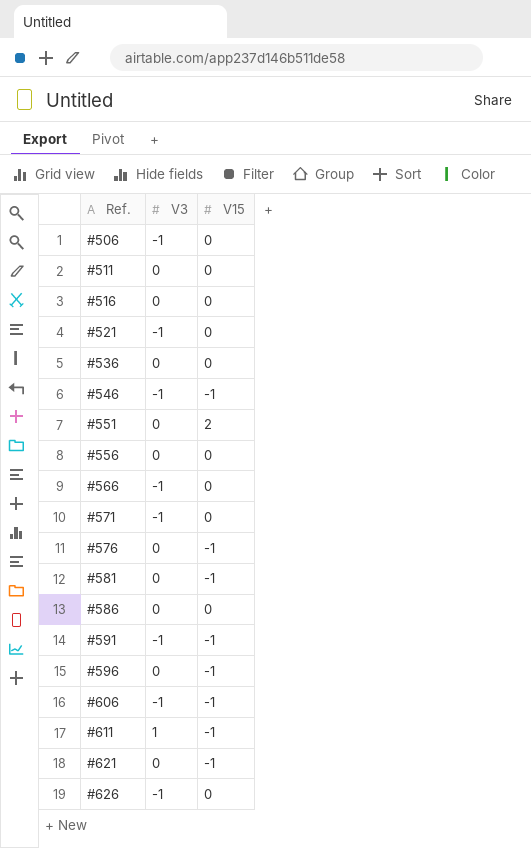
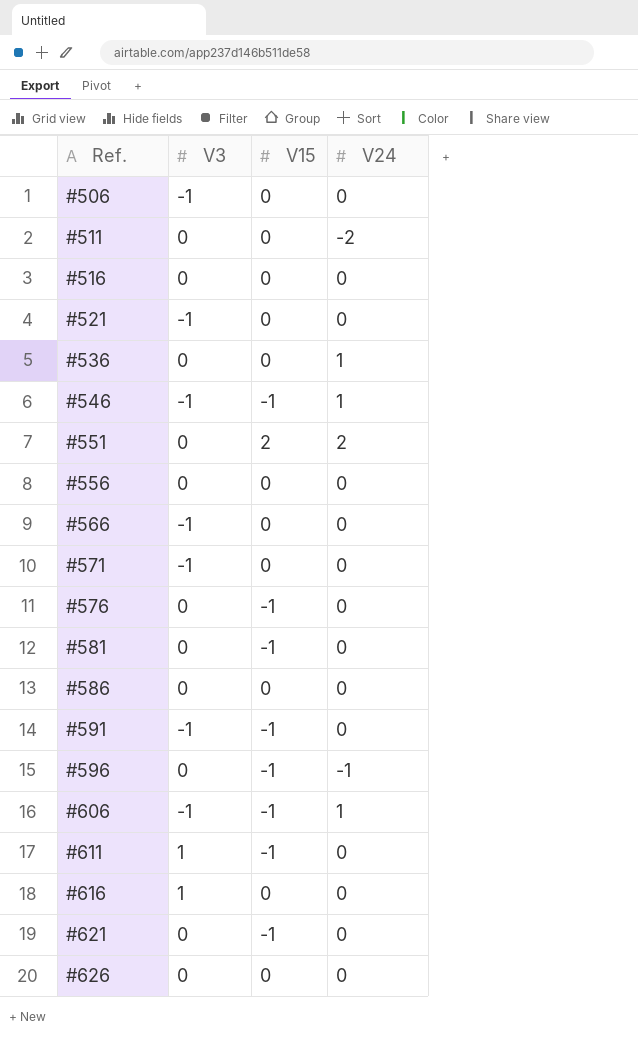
column V24 | position: none -> 4
row #616: none -> 1 | 0 | 0
#626 | V3: -1 -> 0

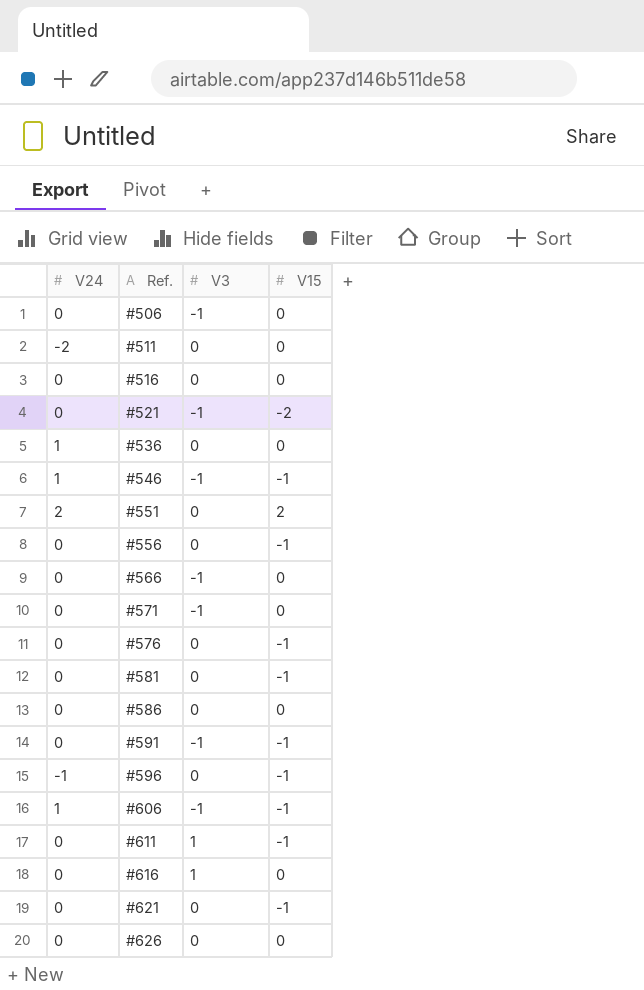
column V24 | position: 4 -> 1
#521 | V15: 0 -> -2
#556 | V15: 0 -> -1

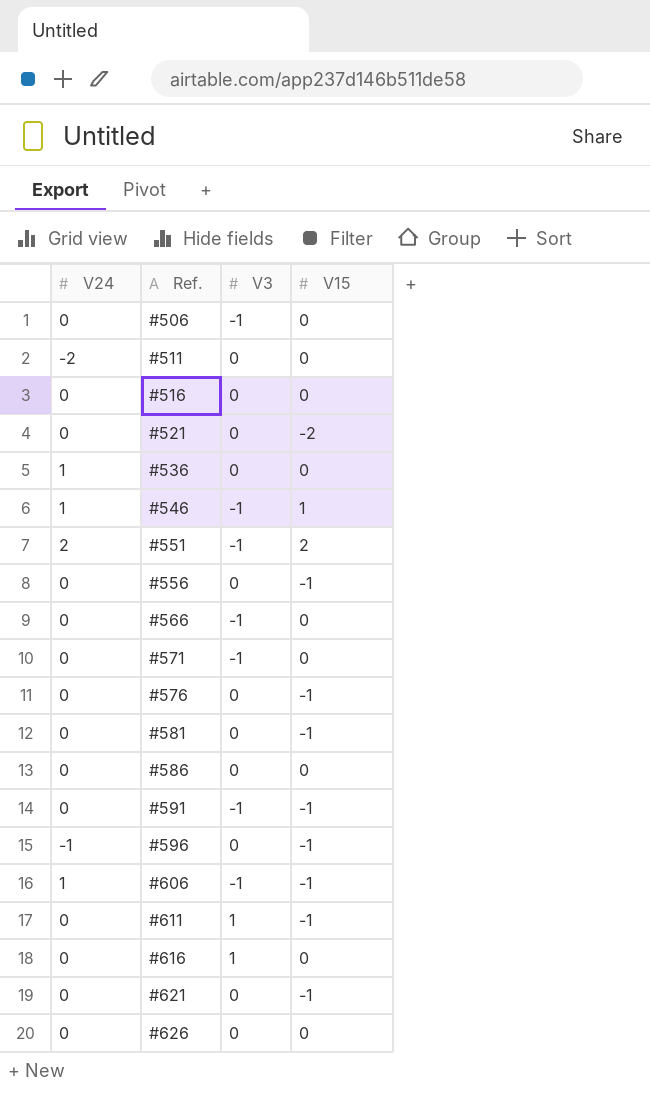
#521 | V3: -1 -> 0
#546 | V15: -1 -> 1
#551 | V3: 0 -> -1

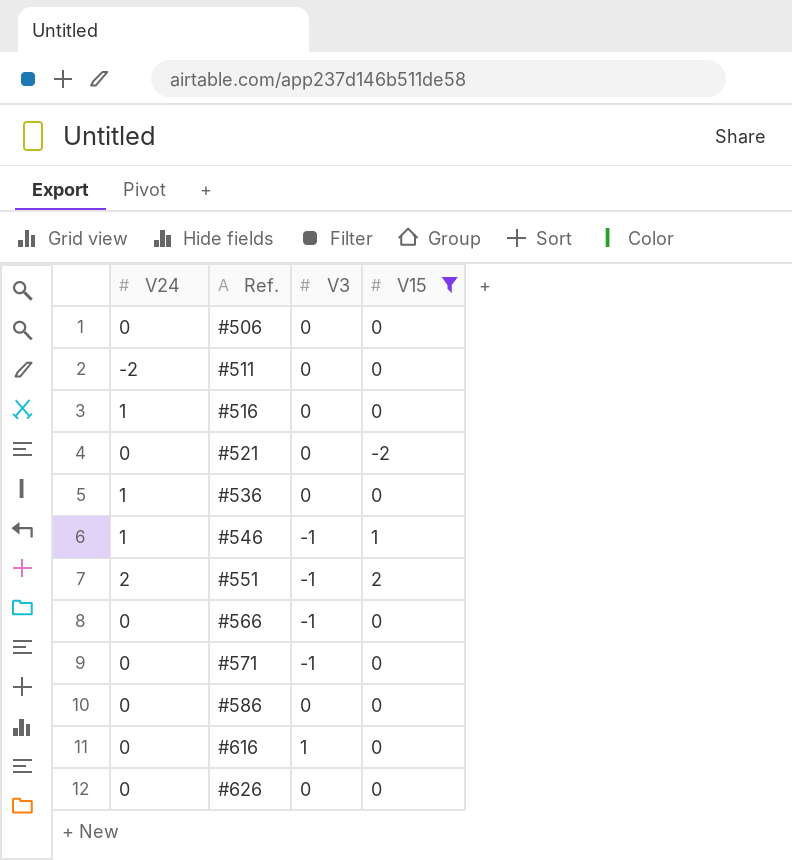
filter: none -> V15 != -1
#506 | V3: -1 -> 0
#516 | V24: 0 -> 1

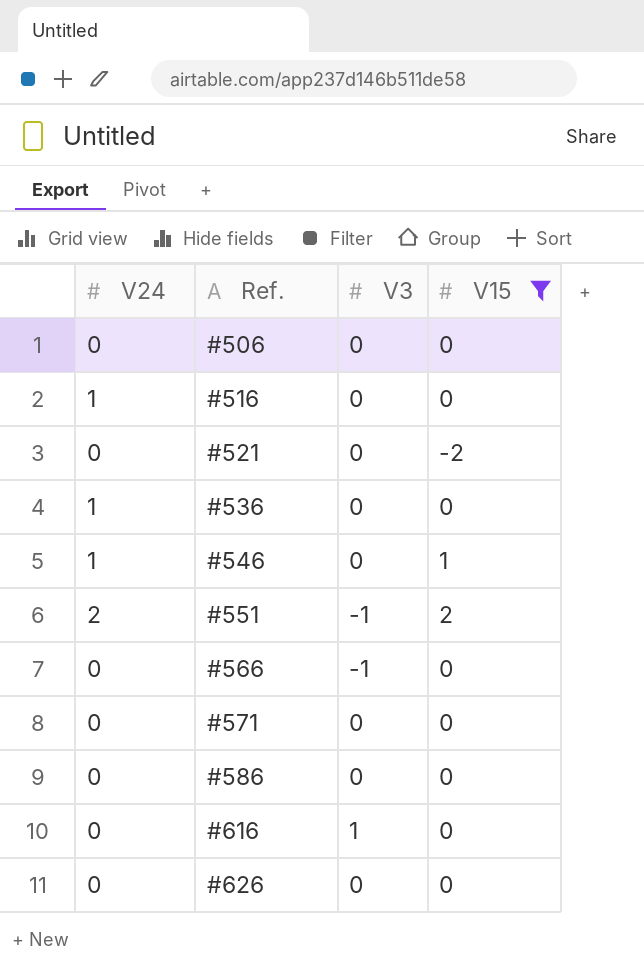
row #511: -2 | 0 | 0 -> none
#546 | V3: -1 -> 0
#571 | V3: -1 -> 0

